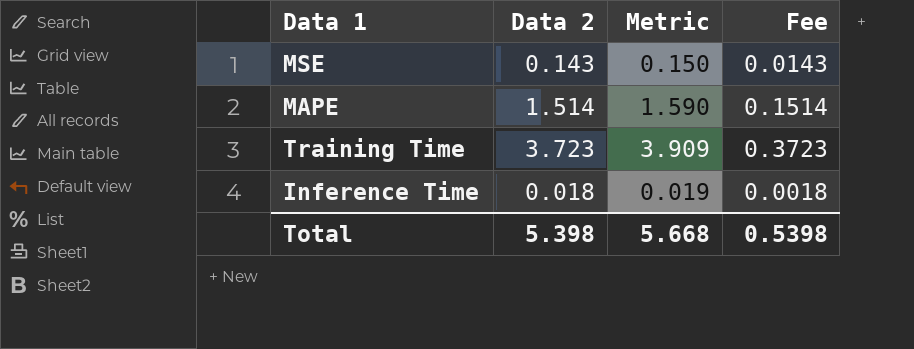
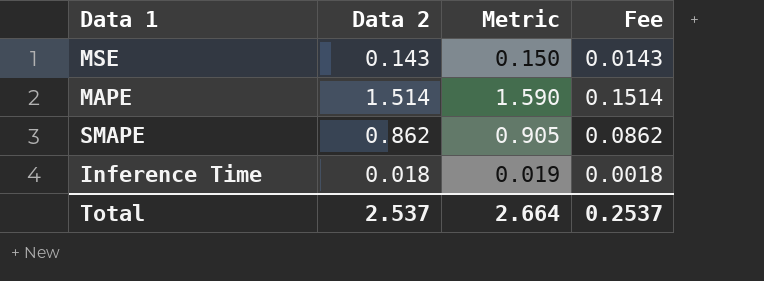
row Training Time: 3.723 | 3.909 | 0.3723 -> none
row SMAPE: none -> 0.862 | 0.905 | 0.0862
Total | Data 2: 5.398 -> 2.537
Total | Metric: 5.668 -> 2.664
Total | Fee: 0.5398 -> 0.2537

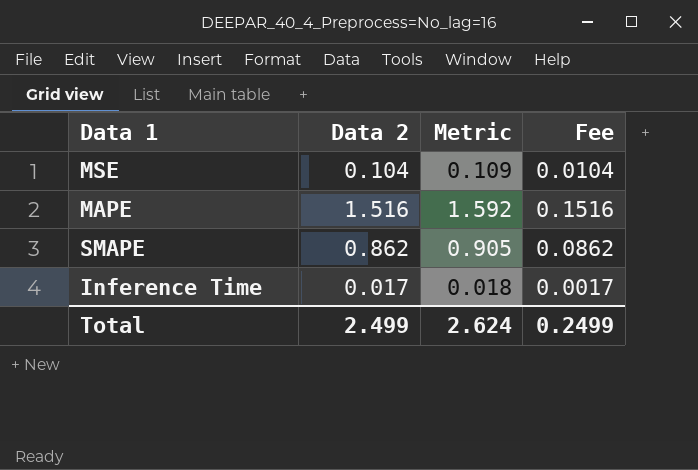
MSE | Data 2: 0.143 -> 0.104
MSE | Metric: 0.150 -> 0.109
MSE | Fee: 0.0143 -> 0.0104
MAPE | Data 2: 1.514 -> 1.516
MAPE | Metric: 1.590 -> 1.592
MAPE | Fee: 0.1514 -> 0.1516
Inference Time | Data 2: 0.018 -> 0.017
Inference Time | Metric: 0.019 -> 0.018
Inference Time | Fee: 0.0018 -> 0.0017
Total | Data 2: 2.537 -> 2.499
Total | Metric: 2.664 -> 2.624
Total | Fee: 0.2537 -> 0.2499

